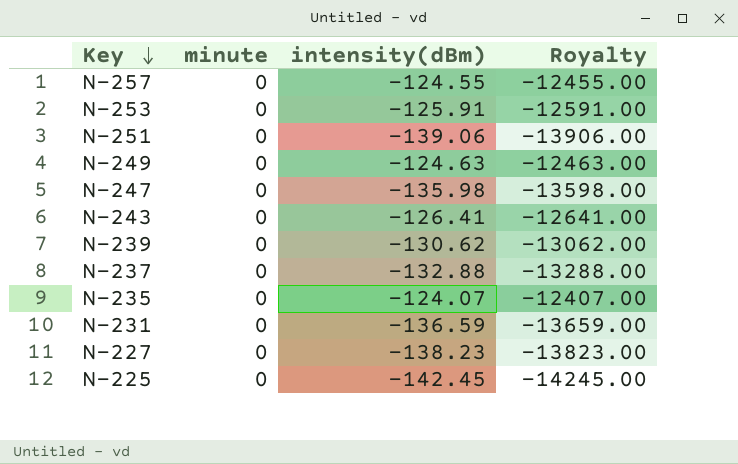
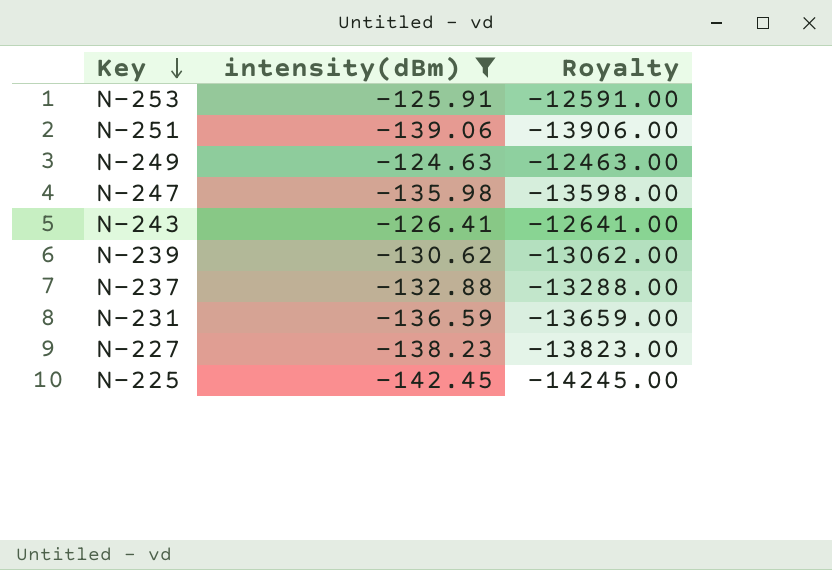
filter: none -> intensity(dBm) <= -124.63
column minute | position: 2 -> none

